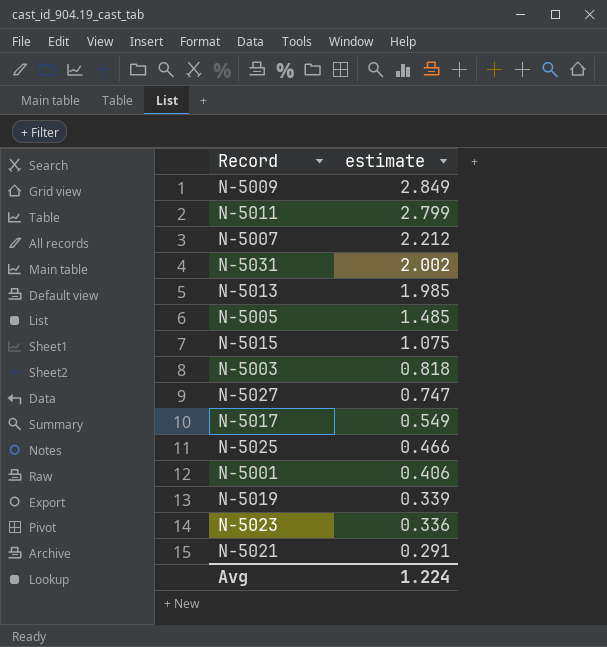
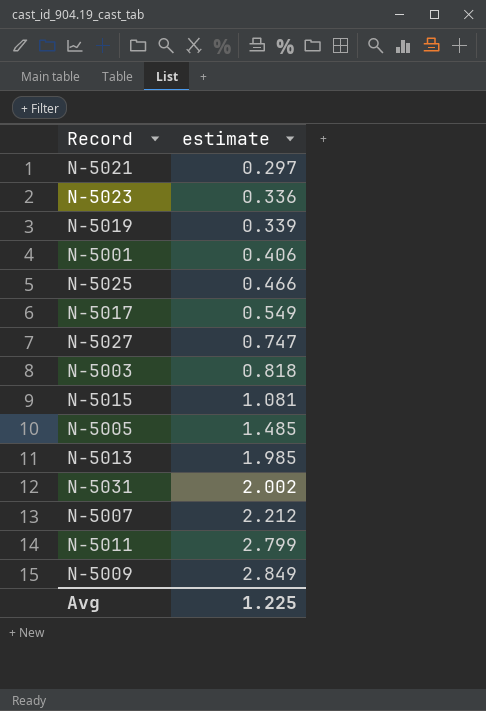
row order: estimate descending -> estimate ascending
N-5021 | estimate: 0.291 -> 0.297
N-5015 | estimate: 1.075 -> 1.081
Avg | estimate: 1.224 -> 1.225

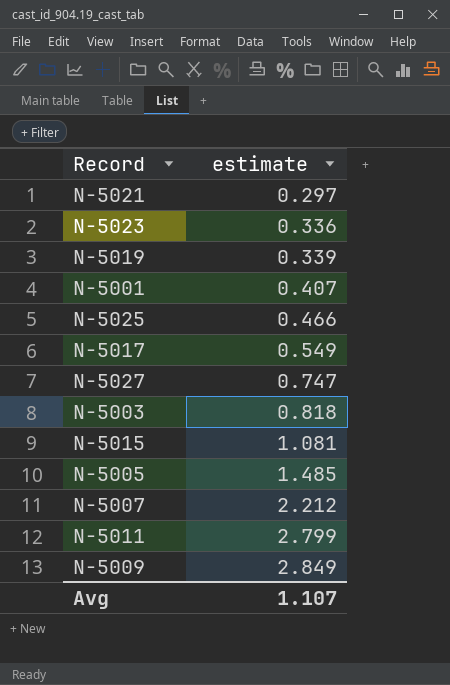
row N-5013: 1.985 -> none
row N-5031: 2.002 -> none
N-5001 | estimate: 0.406 -> 0.407
Avg | estimate: 1.225 -> 1.107

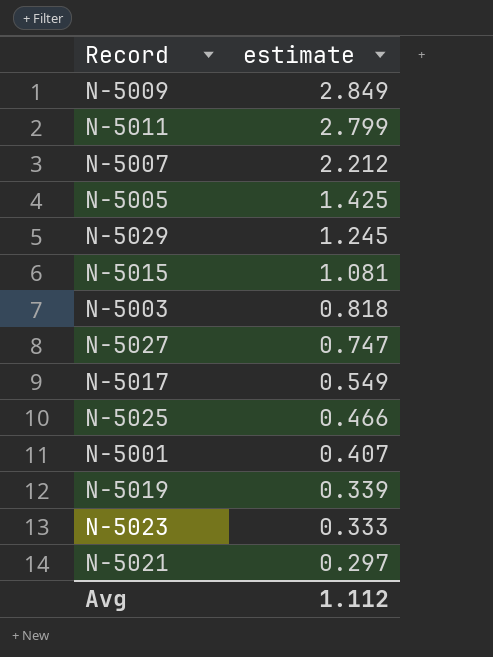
row order: estimate ascending -> estimate descending
N-5005 | estimate: 1.485 -> 1.425
row N-5029: none -> 1.245
N-5023 | estimate: 0.336 -> 0.333
Avg | estimate: 1.107 -> 1.112

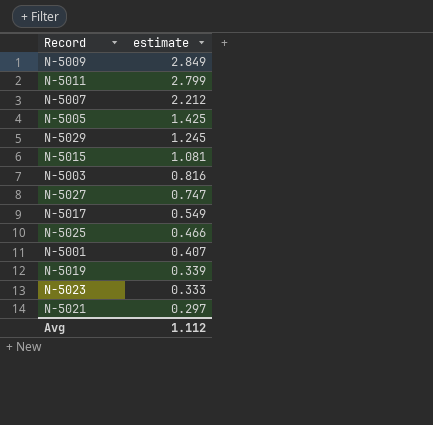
N-5003 | estimate: 0.818 -> 0.816

